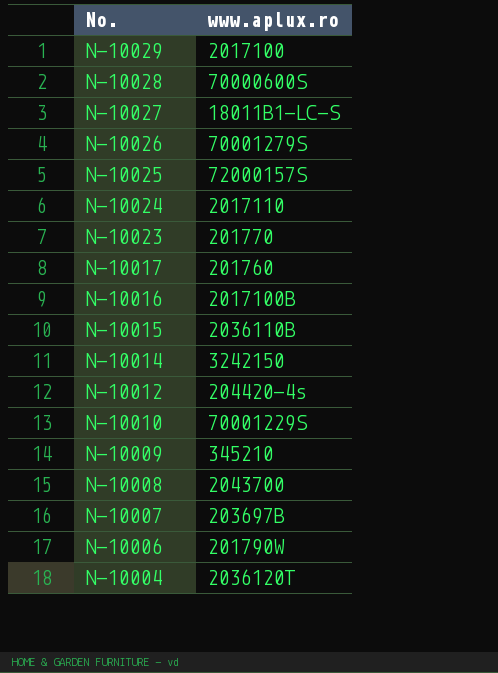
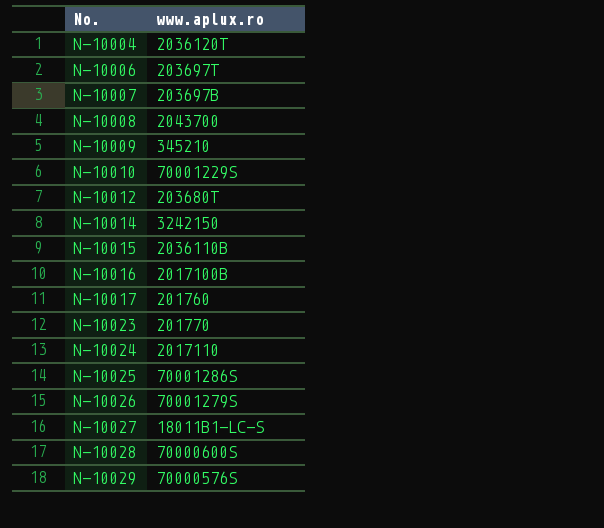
row order: No. descending -> No. ascending
N-10006 | www.aplux.ro: 201790W -> 203697T
N-10012 | www.aplux.ro: 204420-4s -> 203680T
N-10025 | www.aplux.ro: 72000157S -> 70001286S
N-10029 | www.aplux.ro: 2017100 -> 70000576S

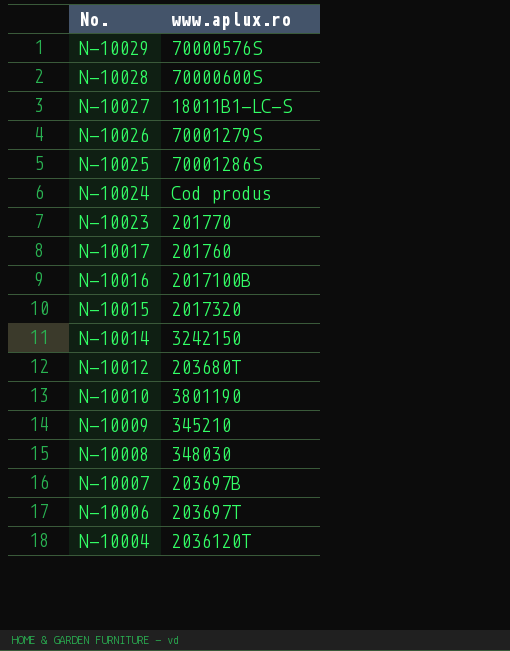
row order: No. ascending -> No. descending
N-10024 | www.aplux.ro: 2017110 -> Cod produs
N-10015 | www.aplux.ro: 2036110B -> 2017320
N-10010 | www.aplux.ro: 70001229S -> 3801190
N-10008 | www.aplux.ro: 2043700 -> 348030

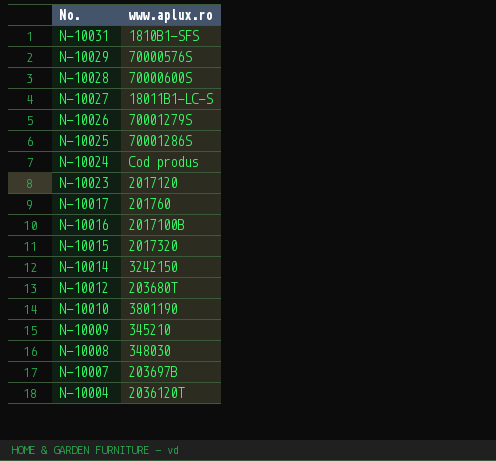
row N-10006: 203697T -> none
row N-10031: none -> 1810B1-SFS
N-10023 | www.aplux.ro: 201770 -> 2017120

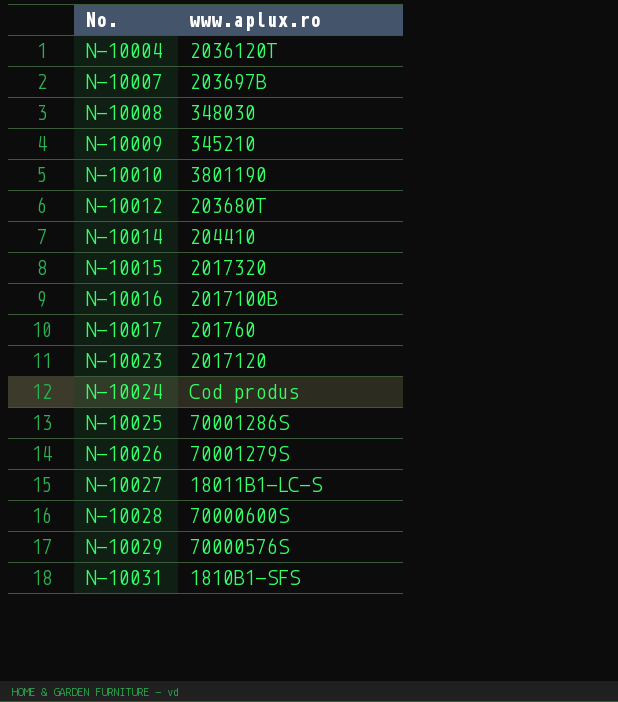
row order: No. descending -> No. ascending
N-10014 | www.aplux.ro: 3242150 -> 204410

